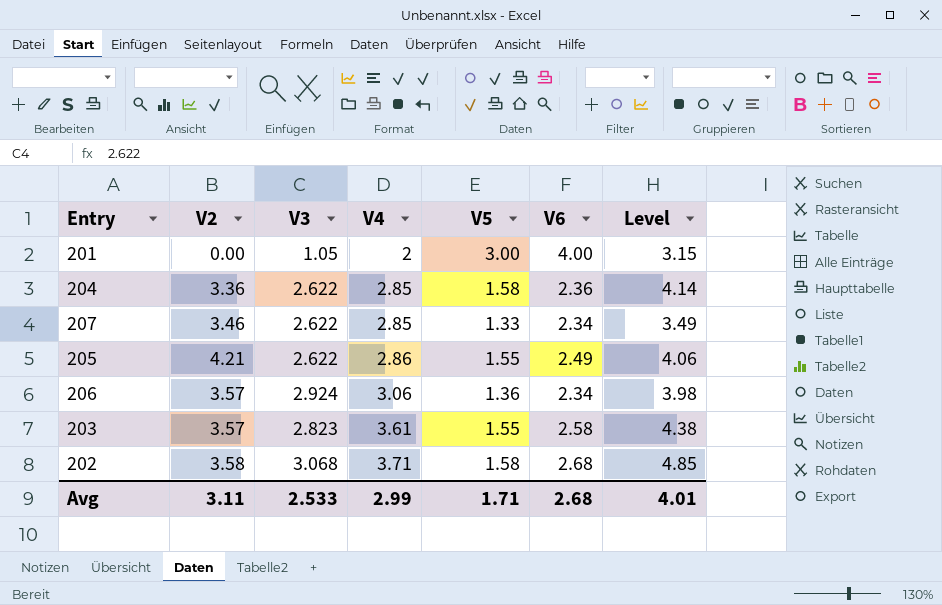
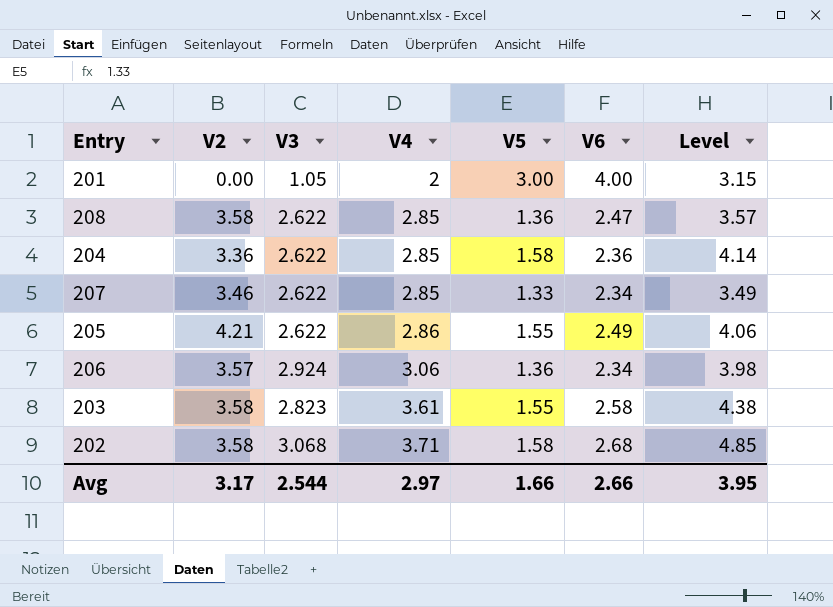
row 208: none -> 3.58 | 2.622 | 2.85 | 1.36 | 2.47 | 3.57
203 | V2: 3.57 -> 3.58
Avg | V2: 3.11 -> 3.17
Avg | V3: 2.533 -> 2.544
Avg | V4: 2.99 -> 2.97
Avg | V5: 1.71 -> 1.66
Avg | V6: 2.68 -> 2.66
Avg | Level: 4.01 -> 3.95

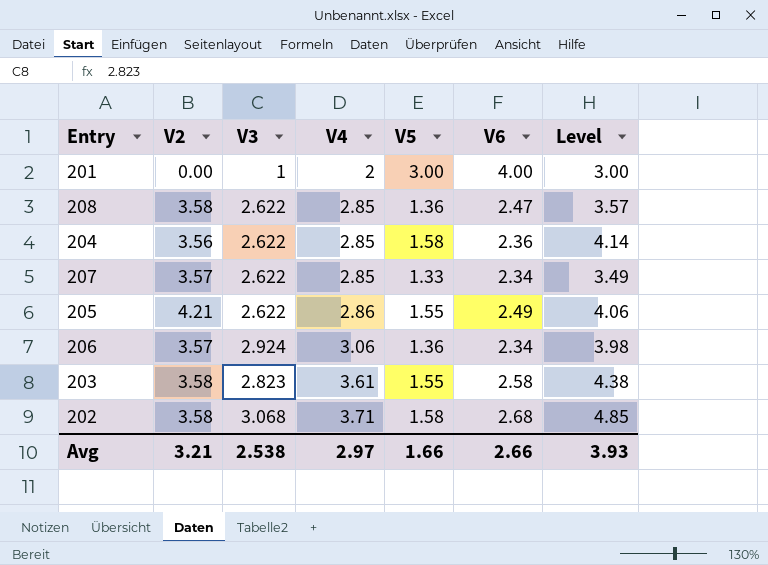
201 | V3: 1.05 -> 1
201 | Level: 3.15 -> 3.00
204 | V2: 3.36 -> 3.56
207 | V2: 3.46 -> 3.57
Avg | V2: 3.17 -> 3.21
Avg | V3: 2.544 -> 2.538
Avg | Level: 3.95 -> 3.93

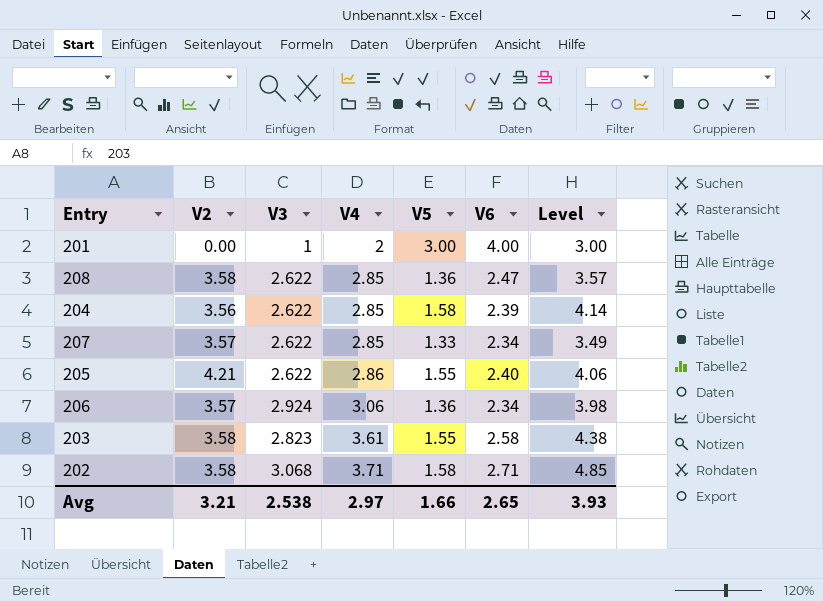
204 | V6: 2.36 -> 2.39
205 | V6: 2.49 -> 2.40
202 | V6: 2.68 -> 2.71
Avg | V6: 2.66 -> 2.65

